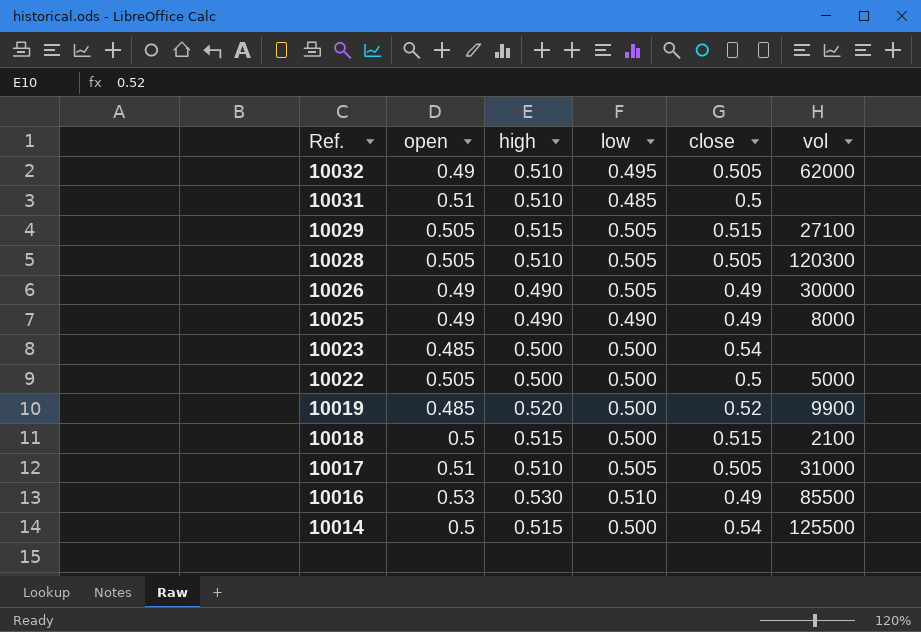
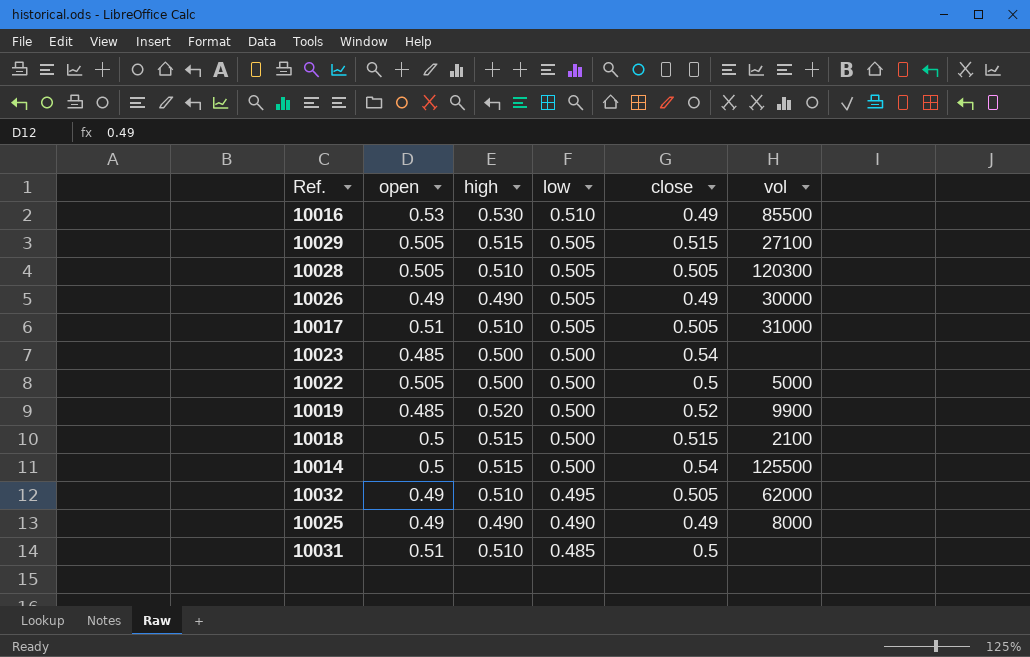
row order: Ref. descending -> low descending

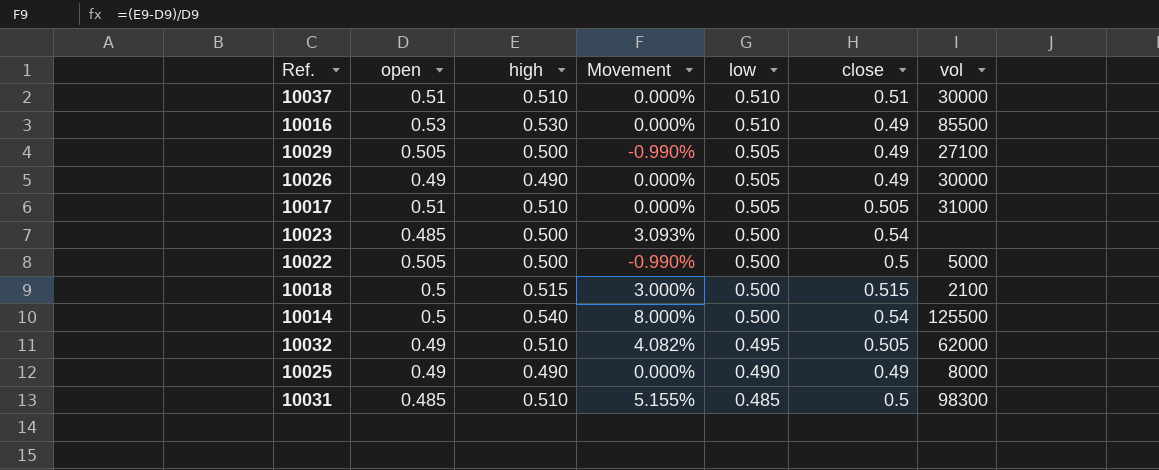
column Movement | formula: none -> ([high] - [open]) / [open]
row 10028: 0.505 | 0.510 | 0.505 | 0.505 | 120300 -> none
row 10019: 0.485 | 0.520 | 0.500 | 0.52 | 9900 -> none
row 10037: none -> 0.51 | 0.510 | 0.000% | 0.510 | 0.51 | 30000
10029 | high: 0.515 -> 0.500
10029 | close: 0.515 -> 0.49
10014 | high: 0.515 -> 0.540
10031 | open: 0.51 -> 0.485
10031 | vol: none -> 98300

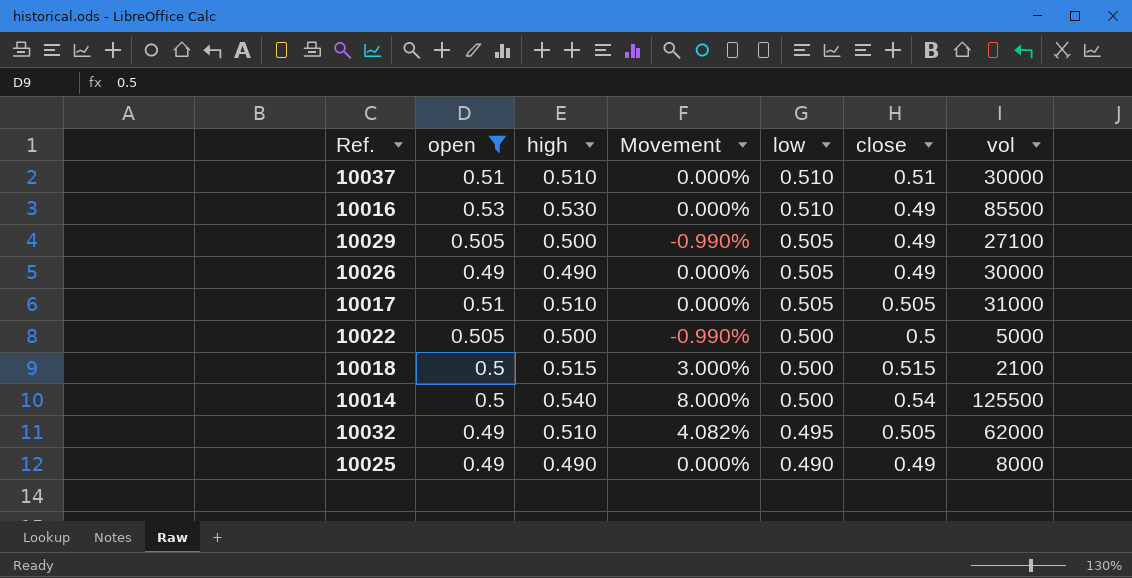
filter: none -> open != 0.485

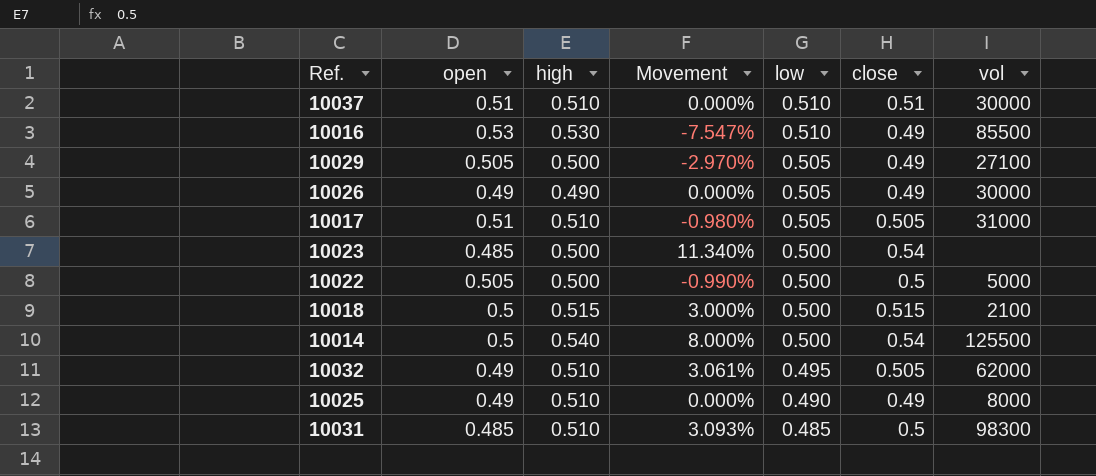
filter: open != 0.485 -> none
column Movement | formula: ([high] - [open]) / [open] -> ([close] - [open]) / [open]
10025 | high: 0.490 -> 0.510

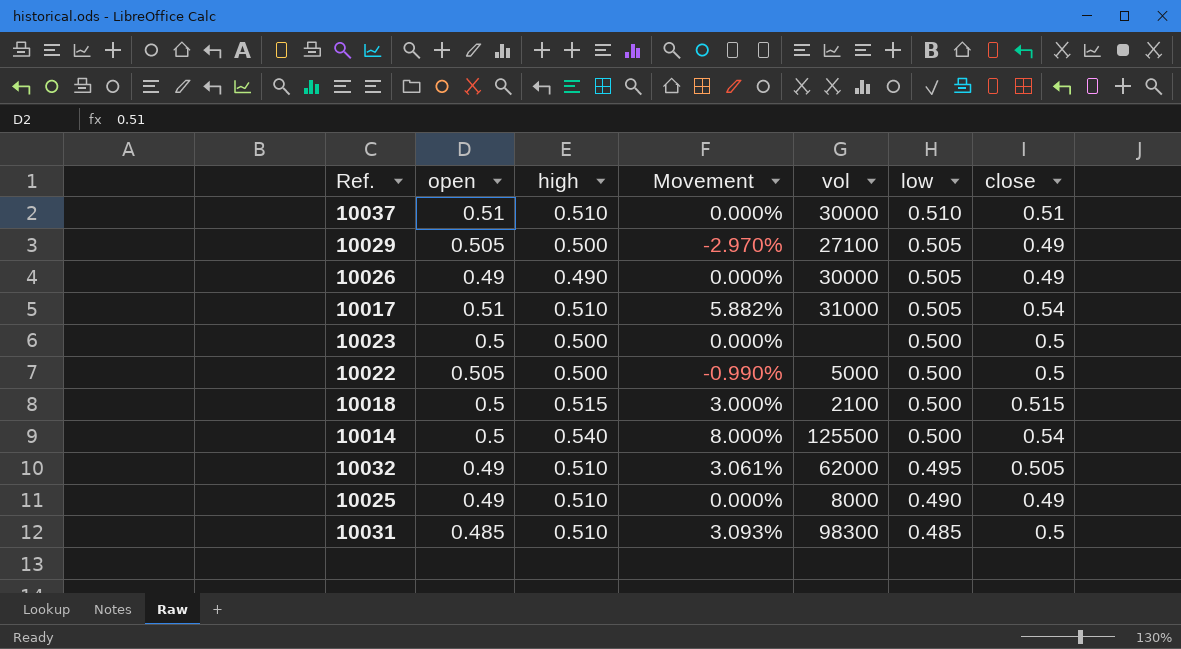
column vol | position: 7 -> 5
row 10016: 0.53 | 0.530 | -7.547% | 0.510 | 0.49 | 85500 -> none
10017 | Movement: -0.980% -> 5.882%
10017 | close: 0.505 -> 0.54
10023 | open: 0.485 -> 0.5
10023 | Movement: 11.340% -> 0.000%
10023 | close: 0.54 -> 0.5

